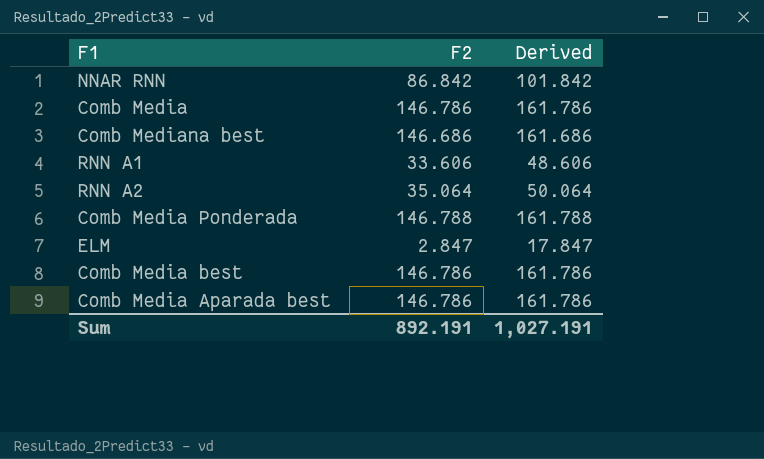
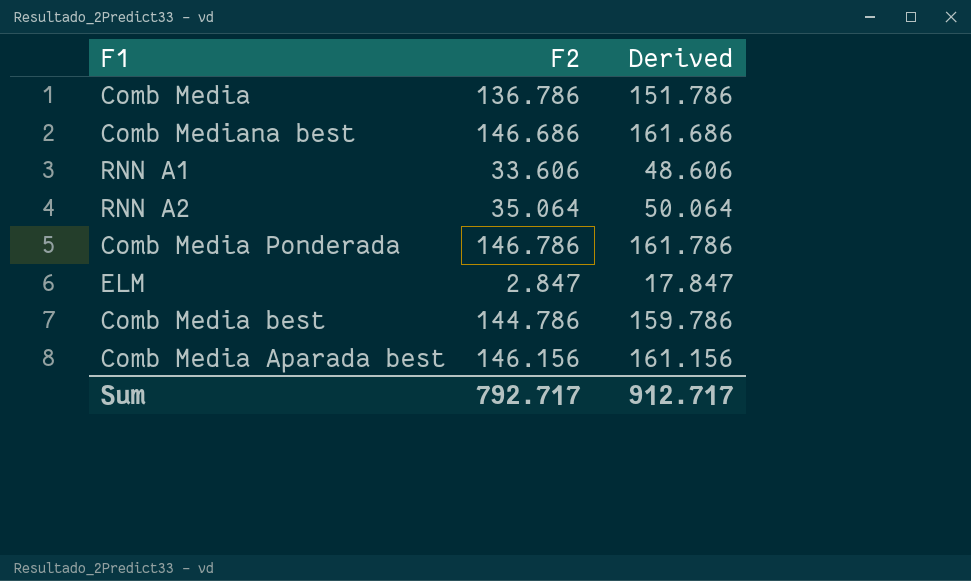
row NNAR RNN: 86.842 | 101.842 -> none
Comb Media | F2: 146.786 -> 136.786
Comb Media | Derived: 161.786 -> 151.786
Comb Media Ponderada | F2: 146.788 -> 146.786
Comb Media Ponderada | Derived: 161.788 -> 161.786
Comb Media best | F2: 146.786 -> 144.786
Comb Media best | Derived: 161.786 -> 159.786
Comb Media Aparada best | F2: 146.786 -> 146.156
Comb Media Aparada best | Derived: 161.786 -> 161.156
Sum | F2: 892.191 -> 792.717
Sum | Derived: 1,027.191 -> 912.717

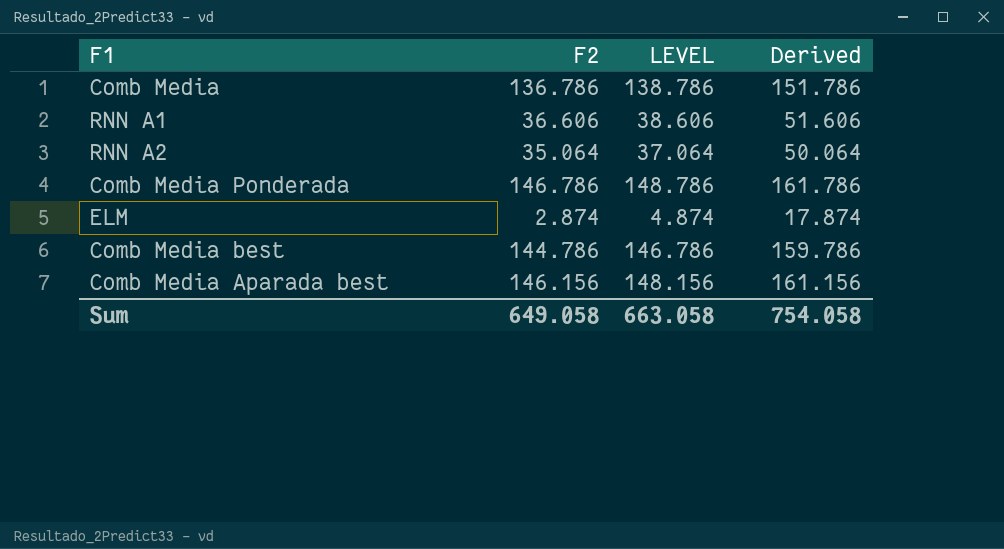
column LEVEL | formula: none -> [F2] + 2
row Comb Mediana best: 146.686 | 161.686 -> none
RNN A1 | F2: 33.606 -> 36.606
RNN A1 | Derived: 48.606 -> 51.606
ELM | F2: 2.847 -> 2.874
ELM | Derived: 17.847 -> 17.874
Sum | F2: 792.717 -> 649.058
Sum | Derived: 912.717 -> 754.058

